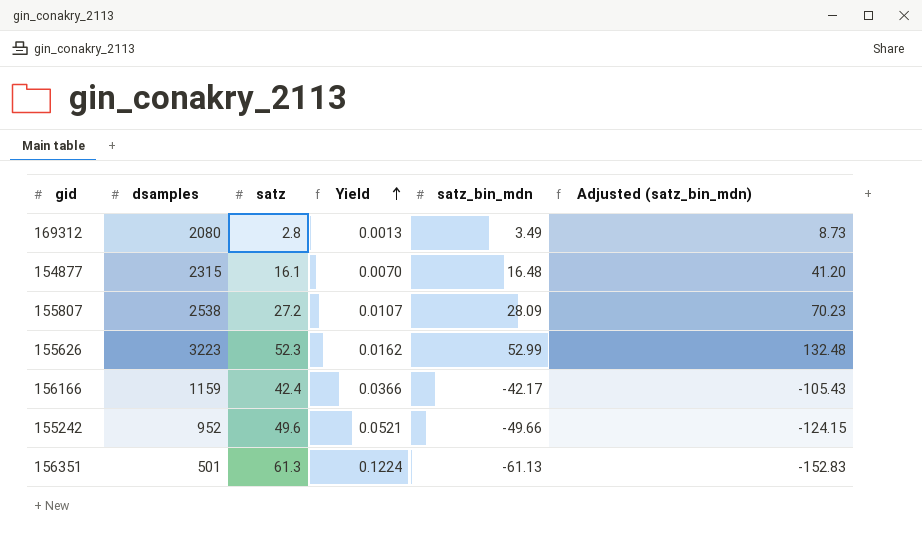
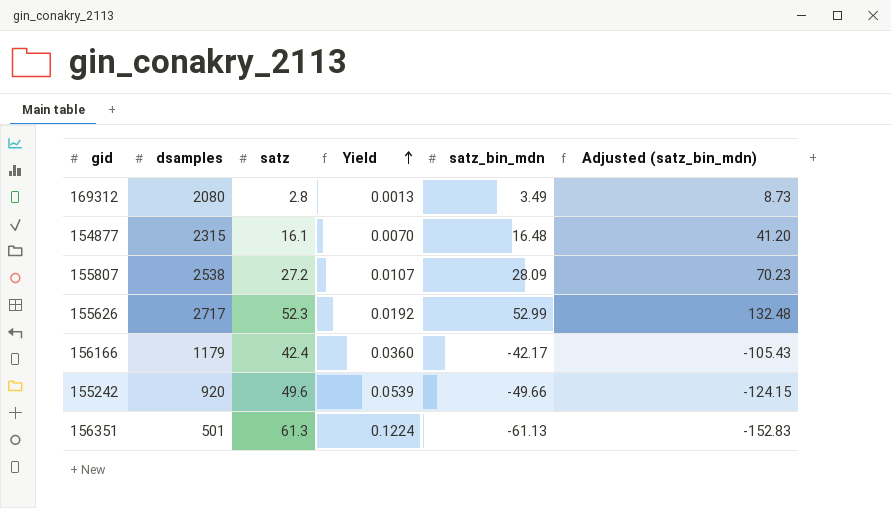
155626 | dsamples: 3223 -> 2717
155626 | Yield: 0.0162 -> 0.0192
156166 | dsamples: 1159 -> 1179
156166 | Yield: 0.0366 -> 0.0360
155242 | dsamples: 952 -> 920
155242 | Yield: 0.0521 -> 0.0539

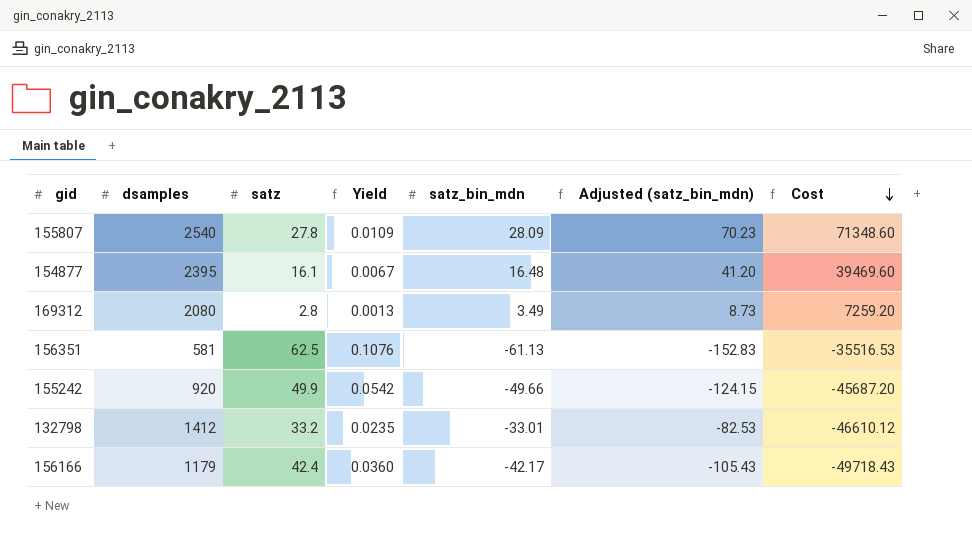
row order: Yield ascending -> Cost descending
column Cost | formula: none -> [dsamples] * [satz_bin_mdn]
row 155626: 2717 | 52.3 | 0.0192 | 52.99 | 132.48 -> none
155807 | dsamples: 2538 -> 2540
155807 | satz: 27.2 -> 27.8
155807 | Yield: 0.0107 -> 0.0109
154877 | dsamples: 2315 -> 2395
154877 | Yield: 0.0070 -> 0.0067
156351 | dsamples: 501 -> 581
156351 | satz: 61.3 -> 62.5
156351 | Yield: 0.1224 -> 0.1076
155242 | satz: 49.6 -> 49.9
155242 | Yield: 0.0539 -> 0.0542
row 132798: none -> 1412 | 33.2 | 0.0235 | -33.01 | -82.53 | -46610.12

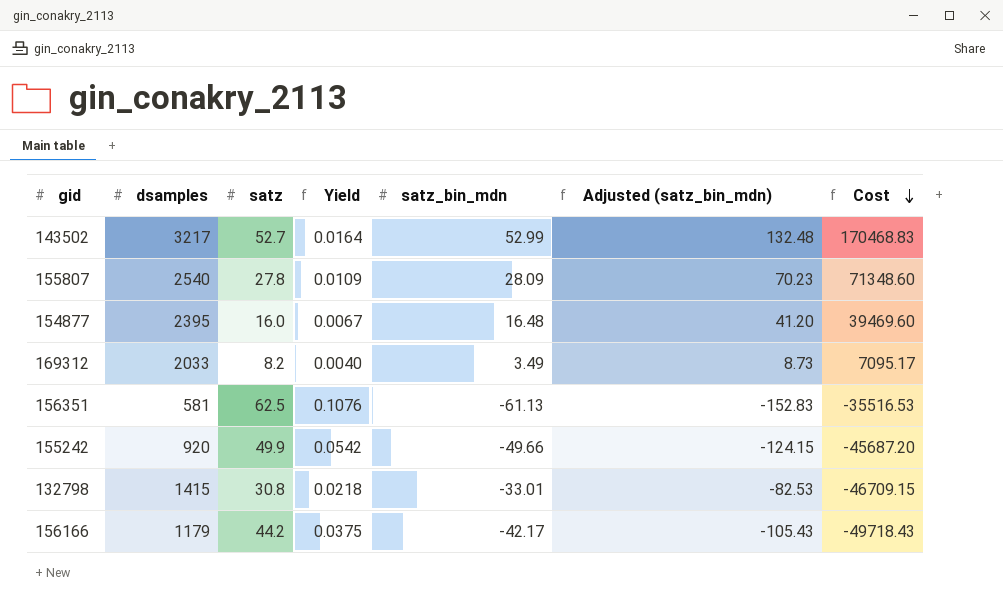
row 143502: none -> 3217 | 52.7 | 0.0164 | 52.99 | 132.48 | 170468.83
154877 | satz: 16.1 -> 16.0
169312 | dsamples: 2080 -> 2033
169312 | satz: 2.8 -> 8.2
169312 | Yield: 0.0013 -> 0.0040
169312 | Cost: 7259.20 -> 7095.17
132798 | dsamples: 1412 -> 1415
132798 | satz: 33.2 -> 30.8
132798 | Yield: 0.0235 -> 0.0218
132798 | Cost: -46610.12 -> -46709.15
156166 | satz: 42.4 -> 44.2
156166 | Yield: 0.0360 -> 0.0375

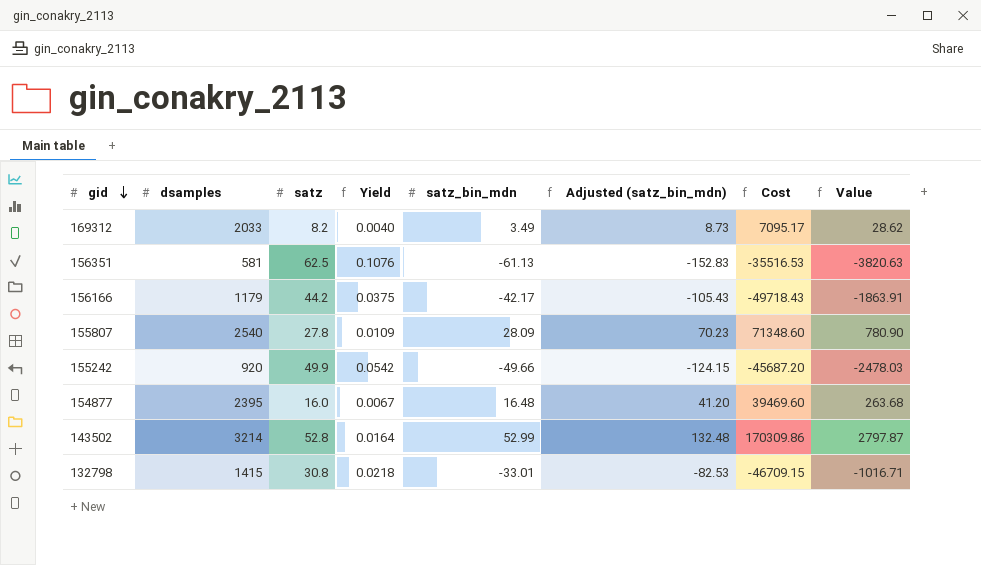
row order: Cost descending -> gid descending
column Value | formula: none -> [satz] * [satz_bin_mdn]
143502 | dsamples: 3217 -> 3214
143502 | satz: 52.7 -> 52.8
143502 | Cost: 170468.83 -> 170309.86

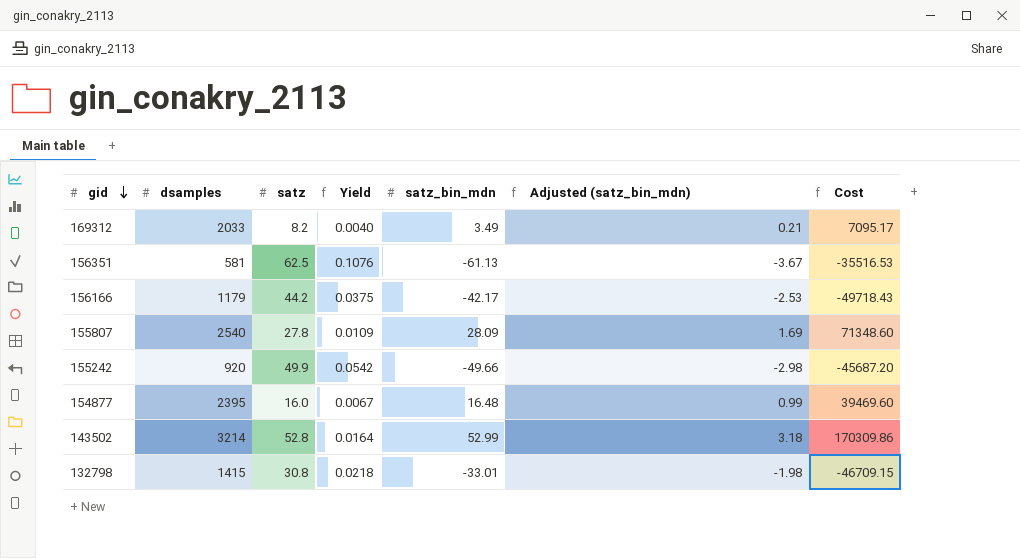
column Value | formula: [satz] * [satz_bin_mdn] -> none
column Adjusted (satz_bin_mdn) | formula: [satz_bin_mdn] * 2.5 -> [satz_bin_mdn] * 0.06

